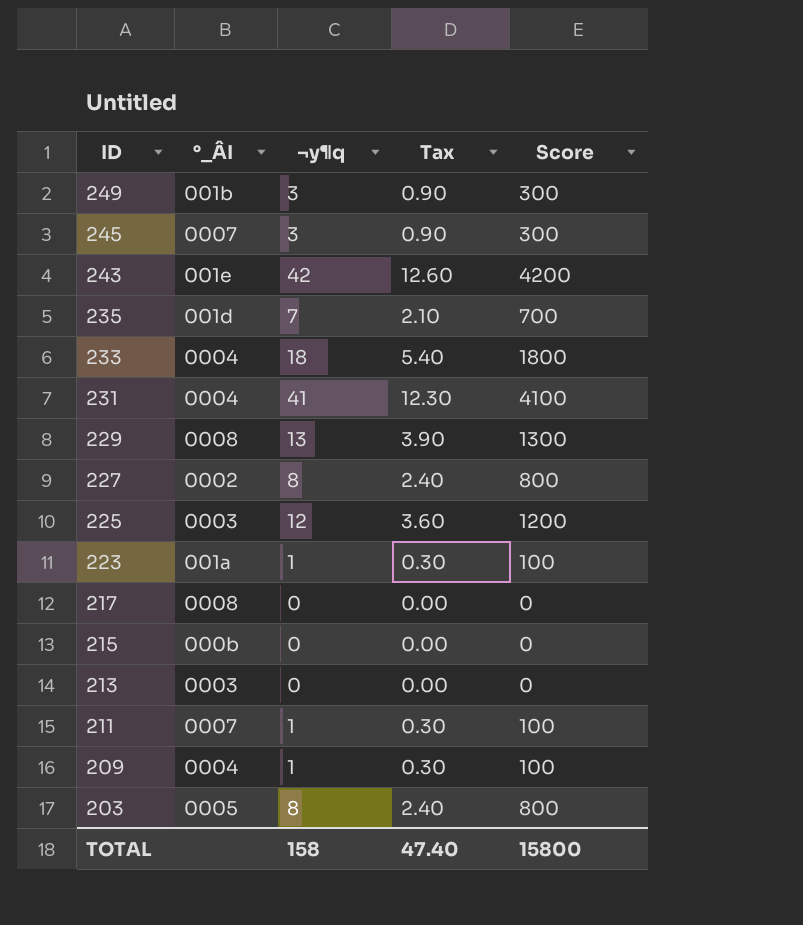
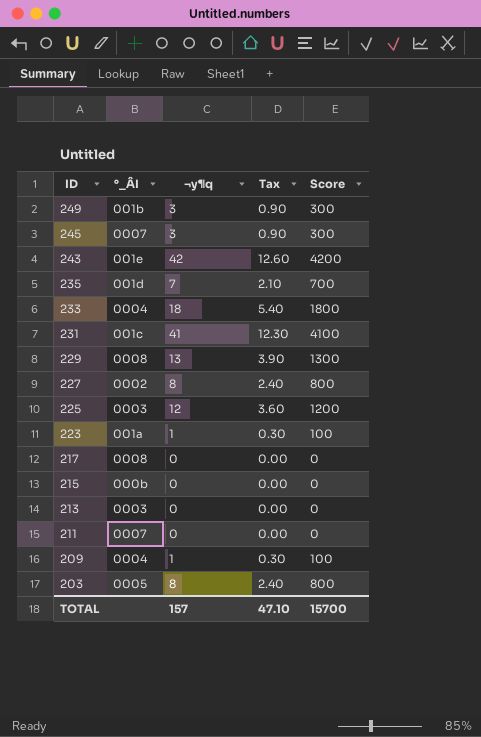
231 | °_ÂI: 0004 -> 001c
211 | ¬y¶q: 1 -> 0
211 | Tax: 0.30 -> 0.00
211 | Score: 100 -> 0
TOTAL | ¬y¶q: 158 -> 157
TOTAL | Tax: 47.40 -> 47.10
TOTAL | Score: 15800 -> 15700

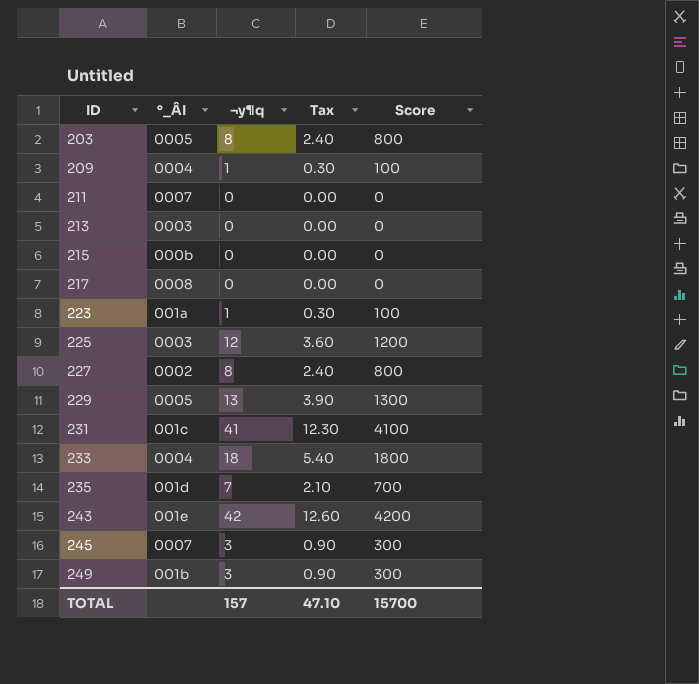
row order: ID descending -> ID ascending
229 | °_ÂI: 0008 -> 0005

